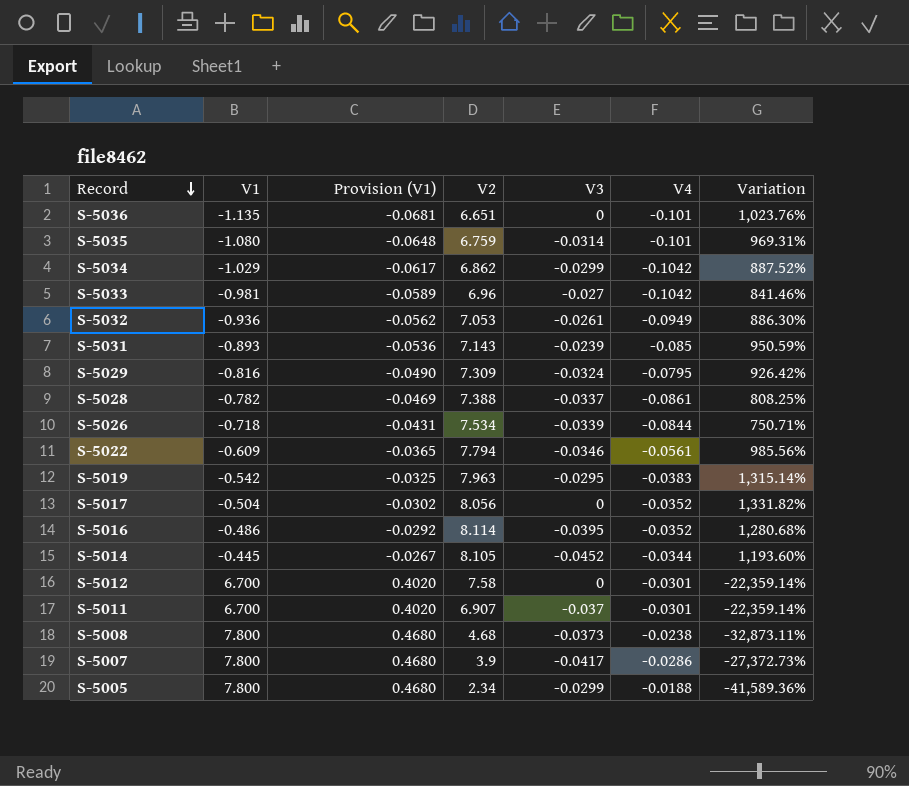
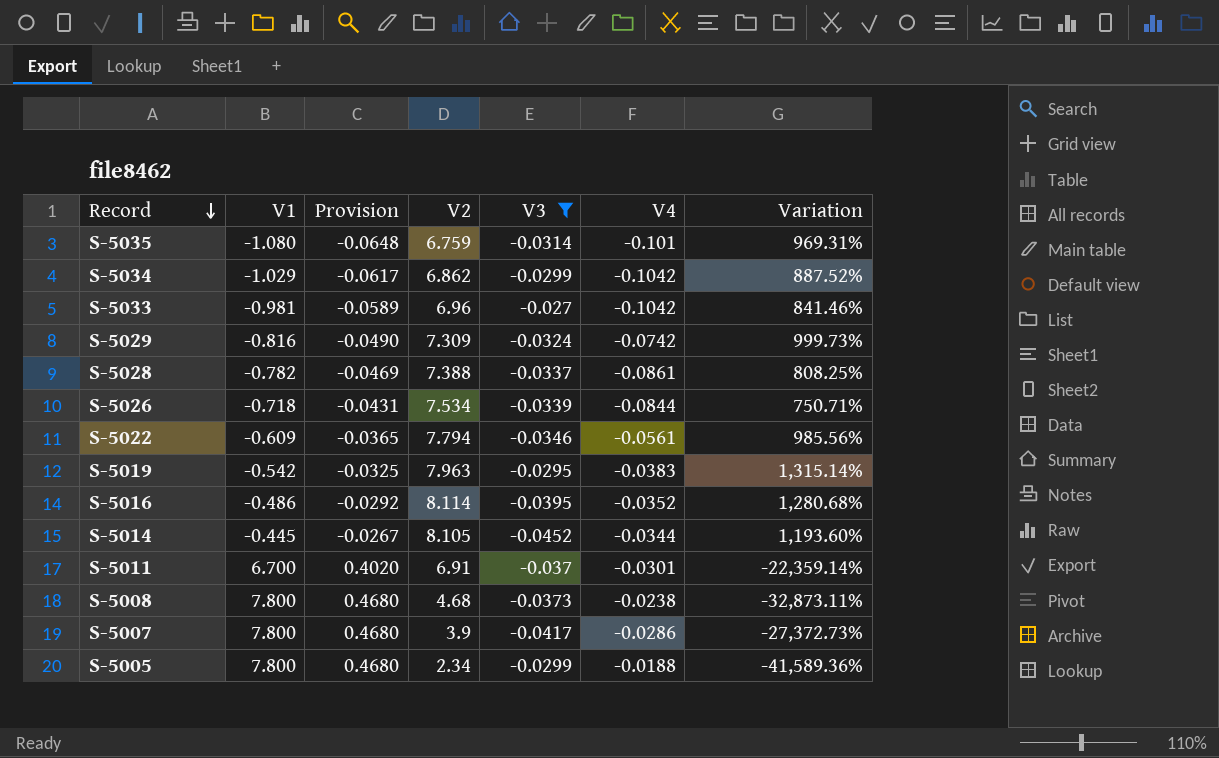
filter: none -> V3 <= -0.027
column name: Provision (V1) -> Provision
S-5029 | V4: -0.0795 -> -0.0742
S-5029 | Variation: 926.42% -> 999.73%
S-5011 | V2: 6.907 -> 6.91

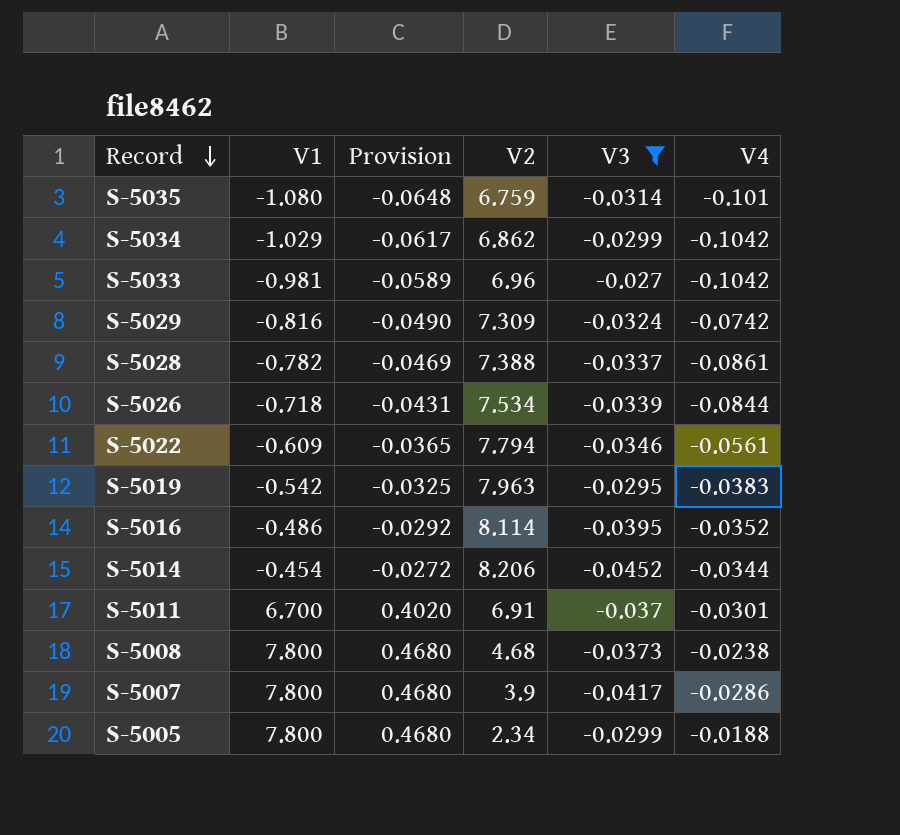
column Variation | formula: ([V1] - [V4]) / [V4] -> none
S-5014 | V1: -0.445 -> -0.454
S-5014 | Provision: -0.0267 -> -0.0272
S-5014 | V2: 8.105 -> 8.206

